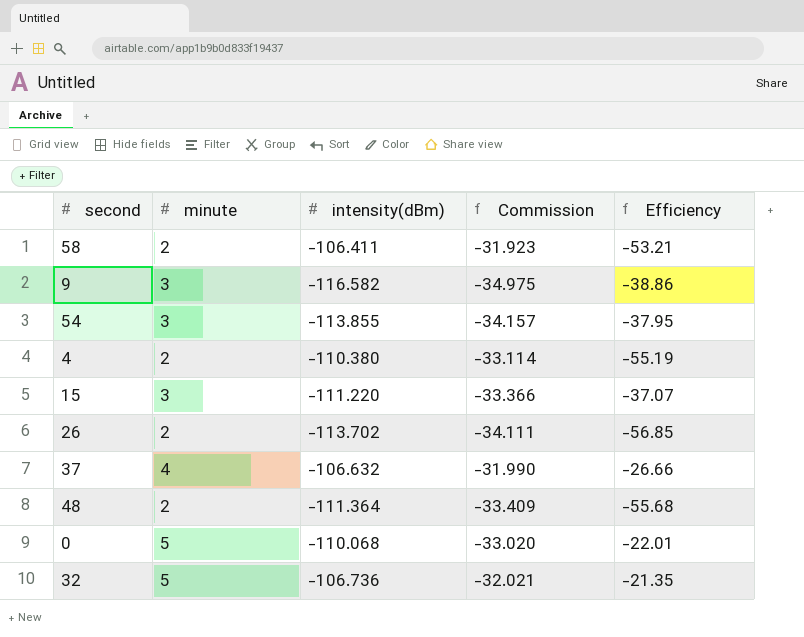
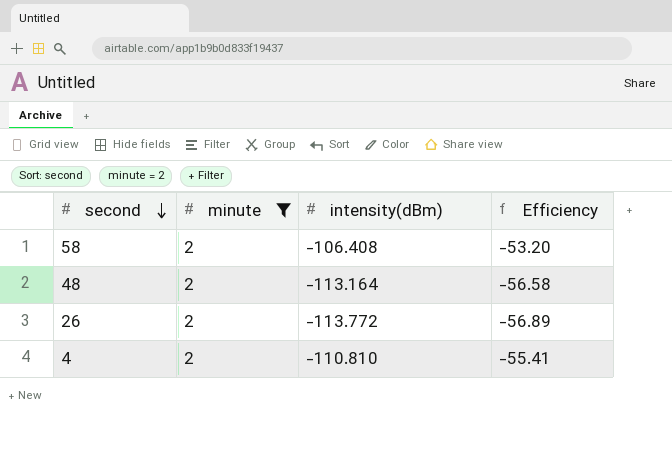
filter: none -> minute = 2
row order: none -> second descending
column Commission | formula: [intensity(dBm)] * 0.3 -> none
58 | intensity(dBm): -106.411 -> -106.408
58 | Efficiency: -53.21 -> -53.20
48 | intensity(dBm): -111.364 -> -113.164
48 | Efficiency: -55.68 -> -56.58
26 | intensity(dBm): -113.702 -> -113.772
26 | Efficiency: -56.85 -> -56.89
4 | intensity(dBm): -110.380 -> -110.810
4 | Efficiency: -55.19 -> -55.41

